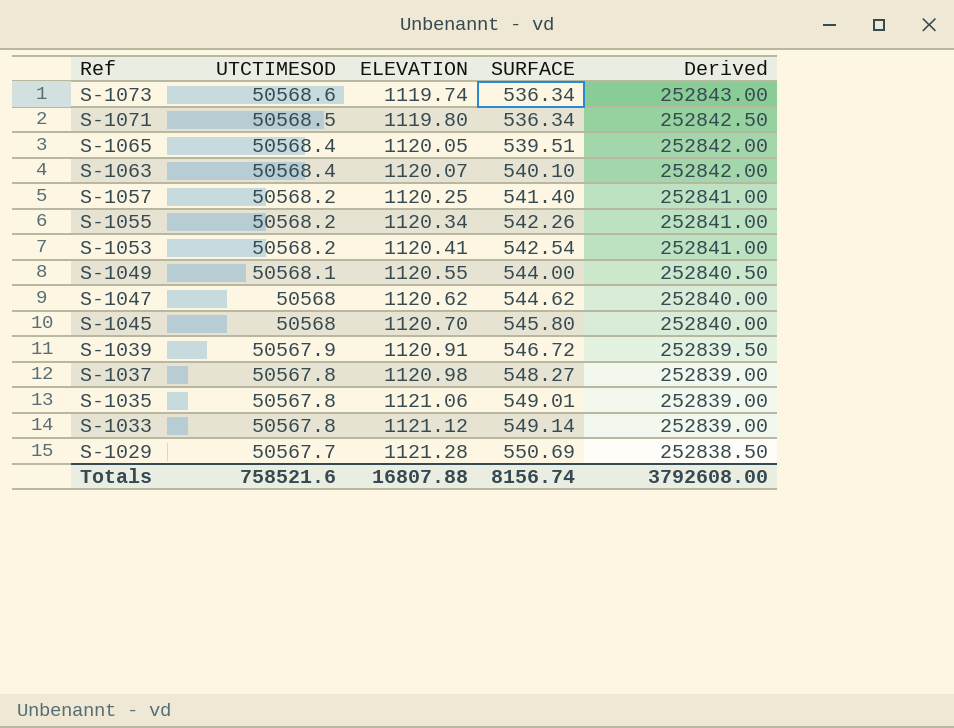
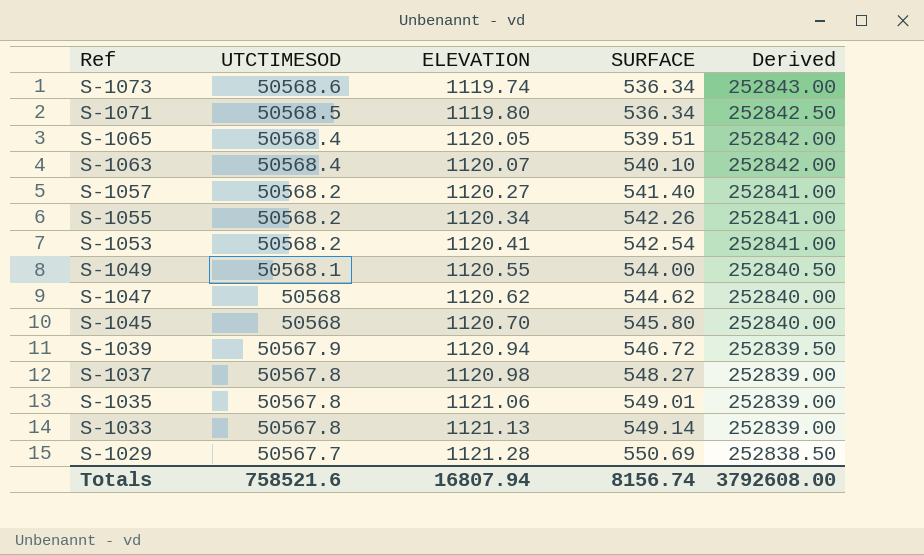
S-1057 | ELEVATION: 1120.25 -> 1120.27
S-1039 | ELEVATION: 1120.91 -> 1120.94
S-1033 | ELEVATION: 1121.12 -> 1121.13
Totals | ELEVATION: 16807.88 -> 16807.94

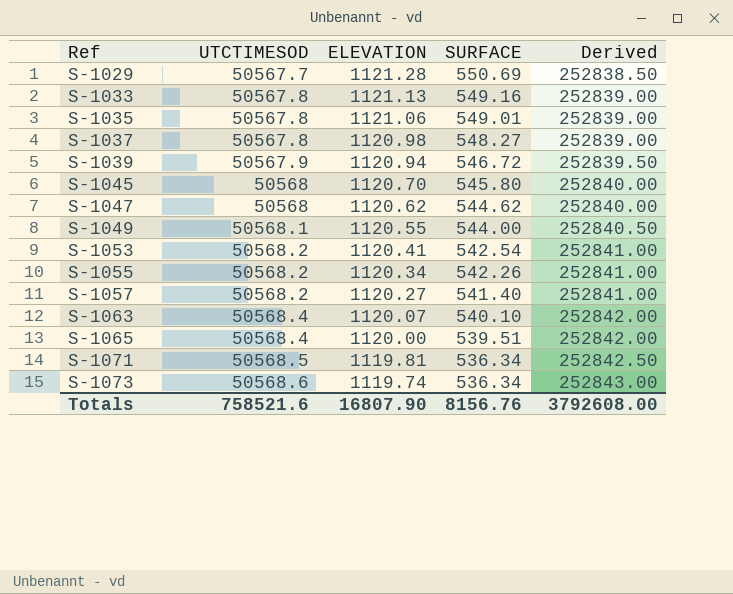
row order: Ref descending -> Ref ascending
S-1033 | SURFACE: 549.14 -> 549.16
S-1065 | ELEVATION: 1120.05 -> 1120.00
S-1071 | ELEVATION: 1119.80 -> 1119.81
Totals | ELEVATION: 16807.94 -> 16807.90
Totals | SURFACE: 8156.74 -> 8156.76

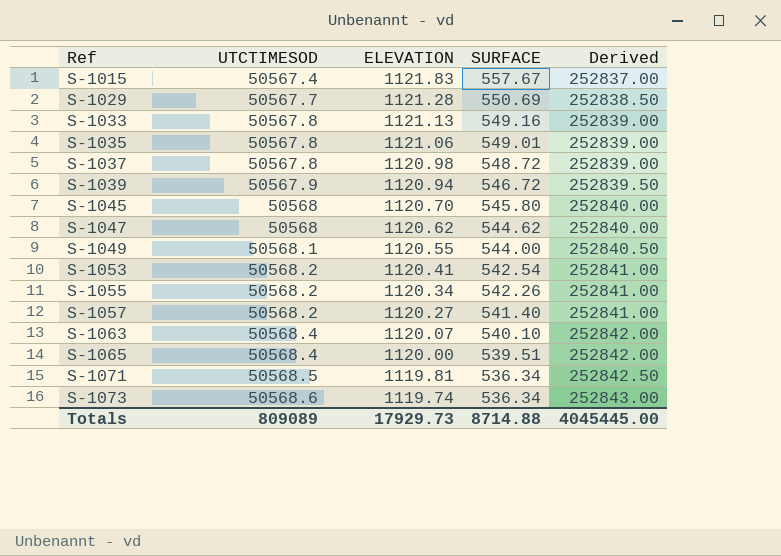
row S-1015: none -> 50567.4 | 1121.83 | 557.67 | 252837.00
S-1037 | SURFACE: 548.27 -> 548.72
Totals | UTCTIMESOD: 758521.6 -> 809089
Totals | ELEVATION: 16807.90 -> 17929.73
Totals | SURFACE: 8156.76 -> 8714.88
Totals | Derived: 3792608.00 -> 4045445.00

